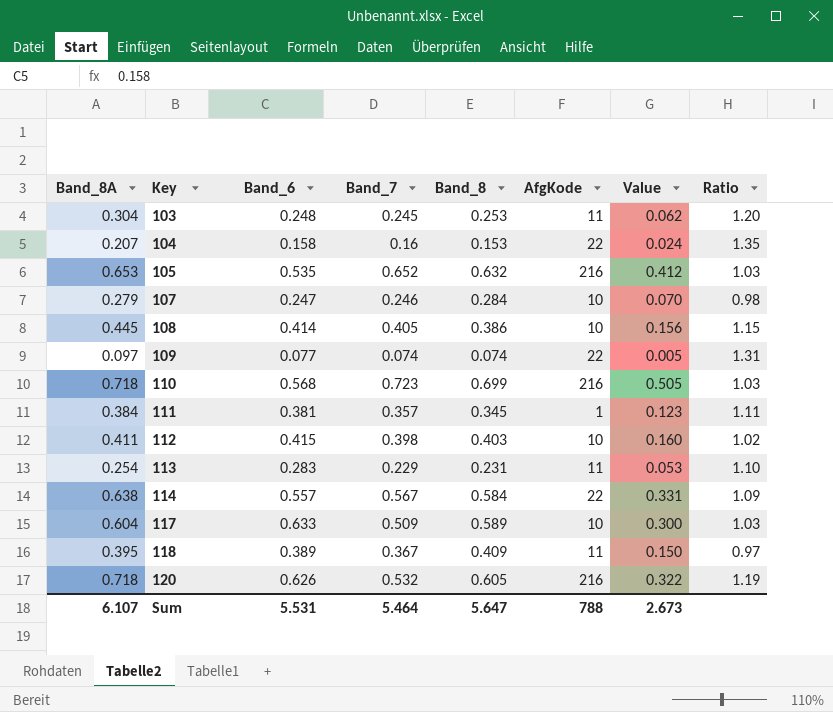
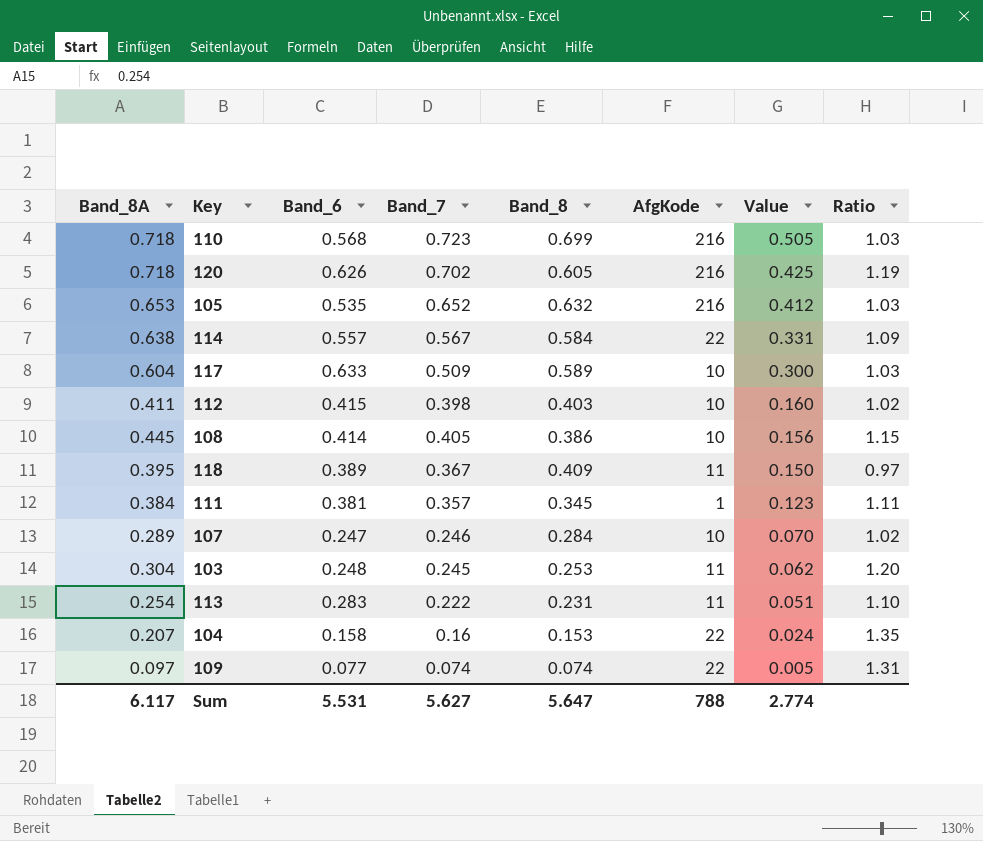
row order: Key ascending -> Value descending
120 | Band_7: 0.532 -> 0.702
120 | Value: 0.322 -> 0.425
107 | Band_8A: 0.279 -> 0.289
107 | Ratio: 0.98 -> 1.02
113 | Band_7: 0.229 -> 0.222
113 | Value: 0.053 -> 0.051
Sum | Band_8A: 6.107 -> 6.117
Sum | Band_7: 5.464 -> 5.627
Sum | Value: 2.673 -> 2.774

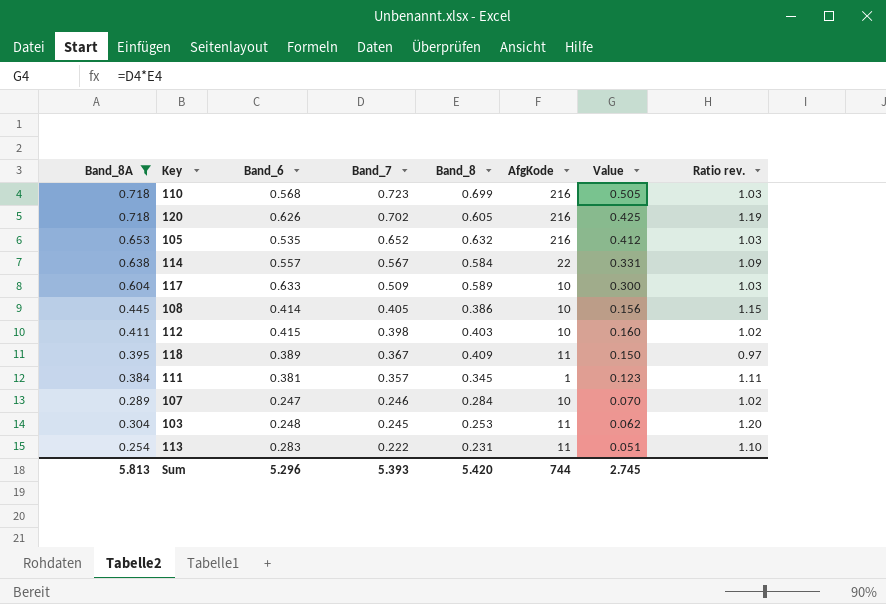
filter: none -> Band_8A >= 0.254
row order: Value descending -> Band_7 descending
column name: Ratio -> Ratio rev.
Sum | Band_8A: 6.117 -> 5.813
Sum | Band_6: 5.531 -> 5.296
Sum | Band_7: 5.627 -> 5.393
Sum | Band_8: 5.647 -> 5.420
Sum | AfgKode: 788 -> 744
Sum | Value: 2.774 -> 2.745

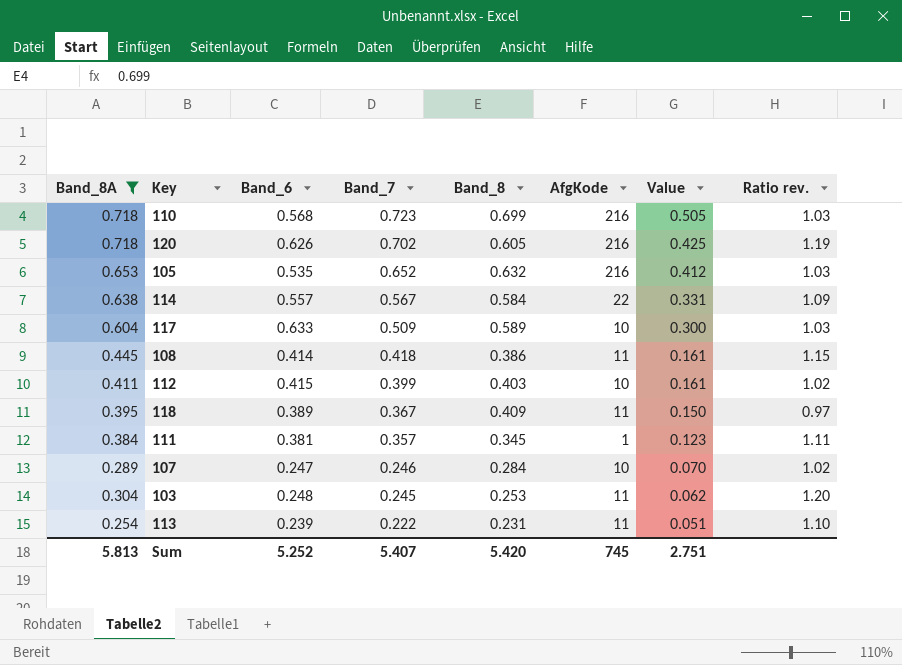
108 | Band_7: 0.405 -> 0.418
108 | AfgKode: 10 -> 11
108 | Value: 0.156 -> 0.161
112 | Band_7: 0.398 -> 0.399
112 | Value: 0.160 -> 0.161
113 | Band_6: 0.283 -> 0.239
Sum | Band_6: 5.296 -> 5.252
Sum | Band_7: 5.393 -> 5.407
Sum | AfgKode: 744 -> 745
Sum | Value: 2.745 -> 2.751

